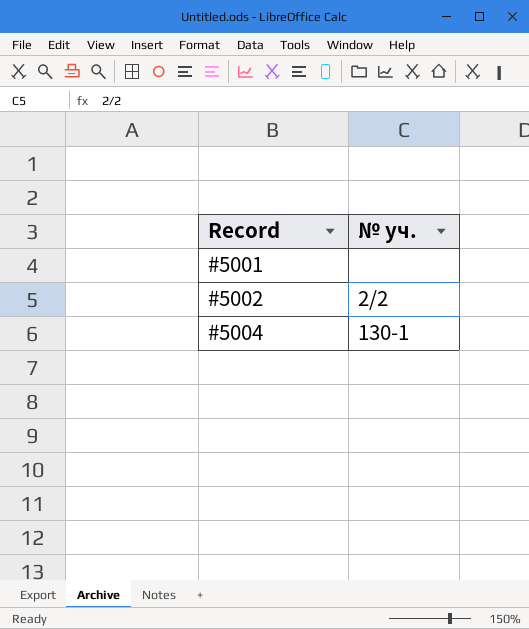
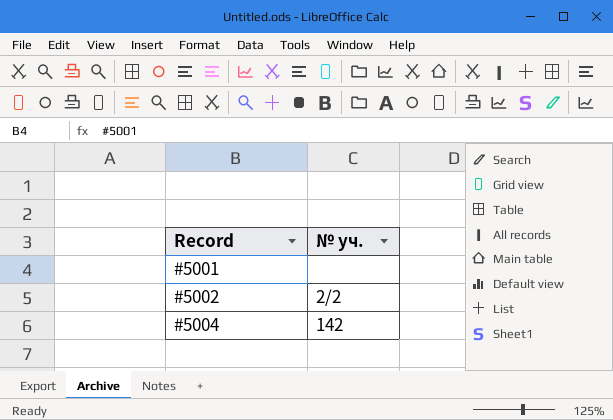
#5004 | № уч.: 130-1 -> 142

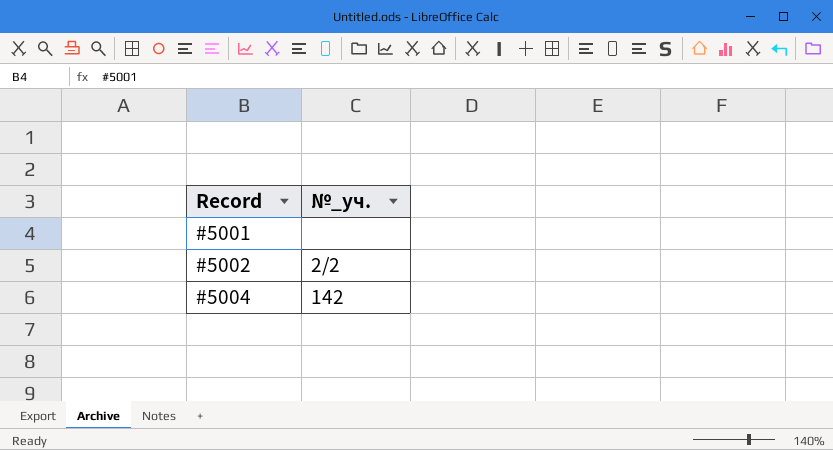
column name: № уч. -> №_уч.

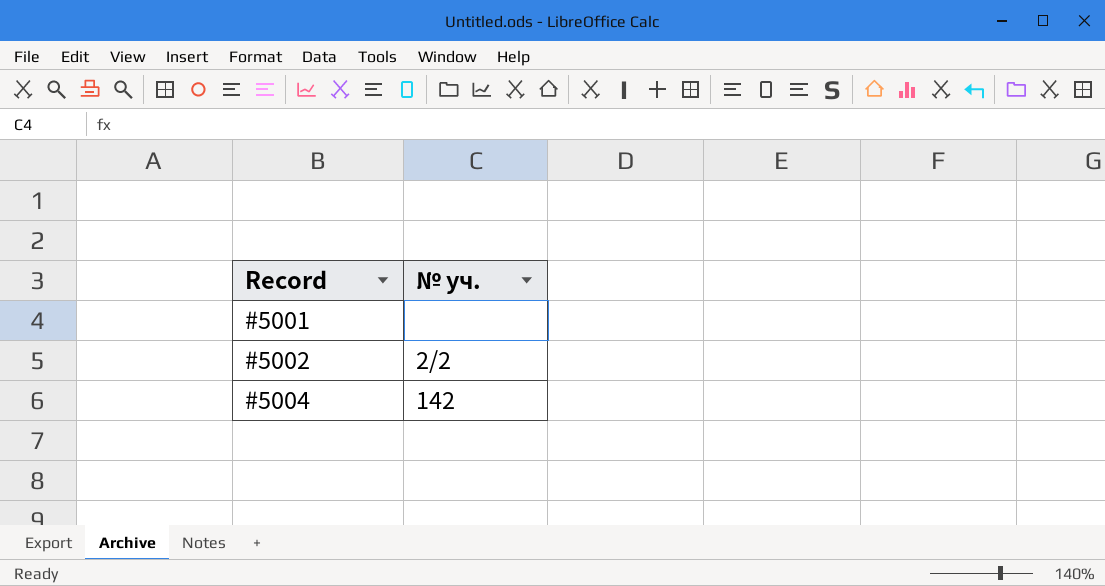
column name: №_уч. -> № уч.

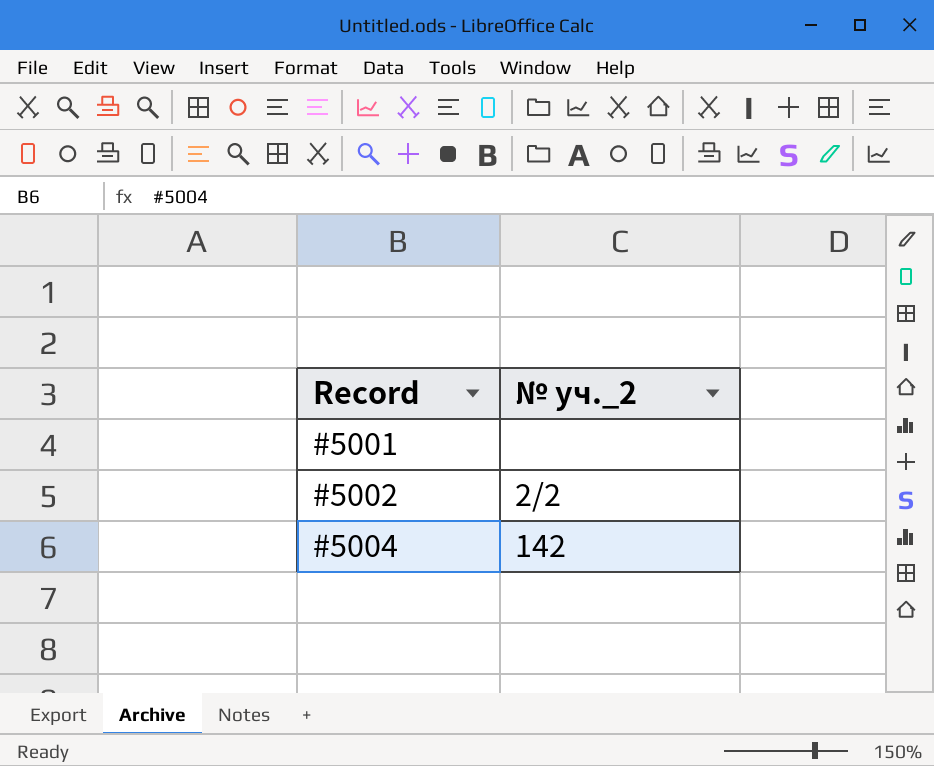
column name: № уч. -> № уч._2

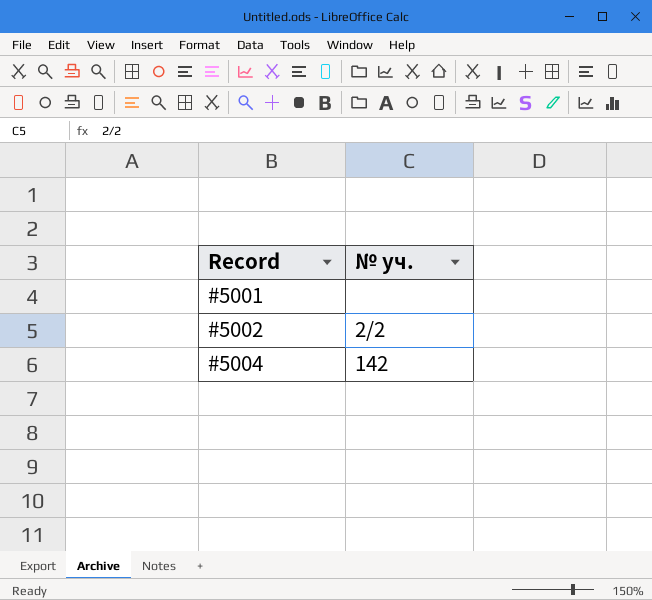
column name: № уч._2 -> № уч.

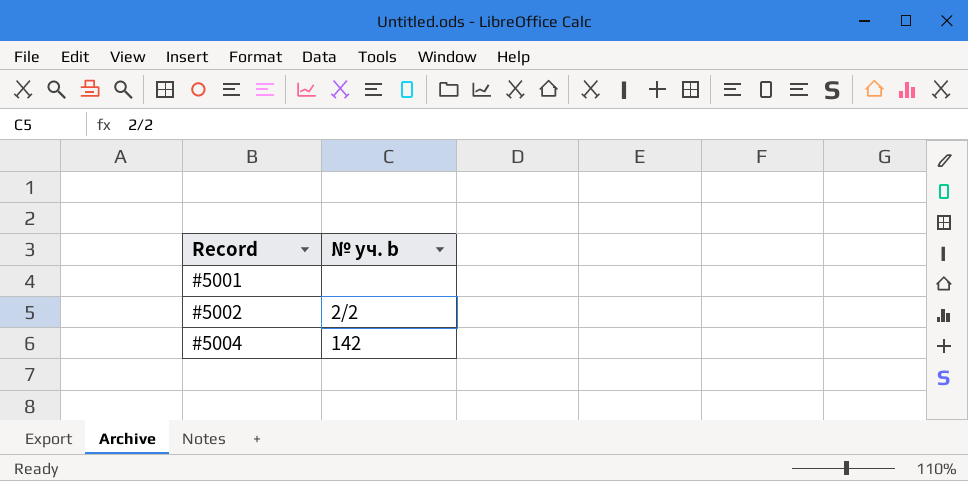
column name: № уч. -> № уч. b

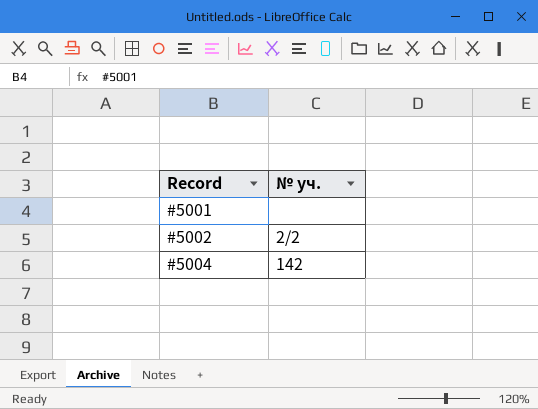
column name: № уч. b -> № уч.

